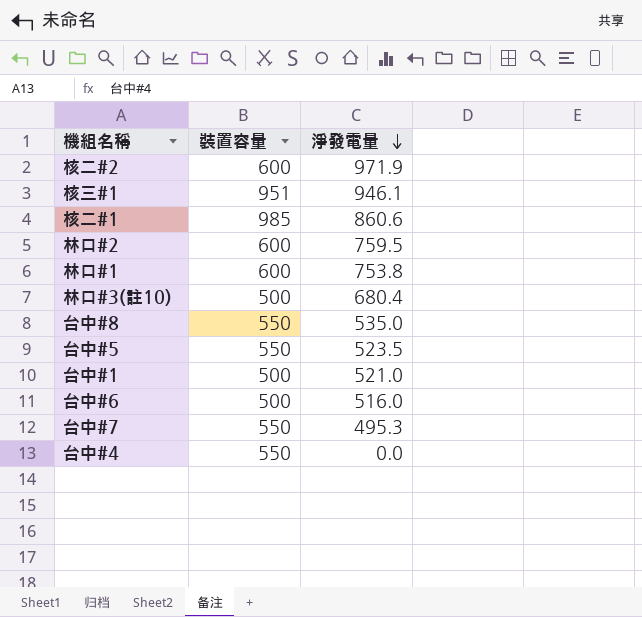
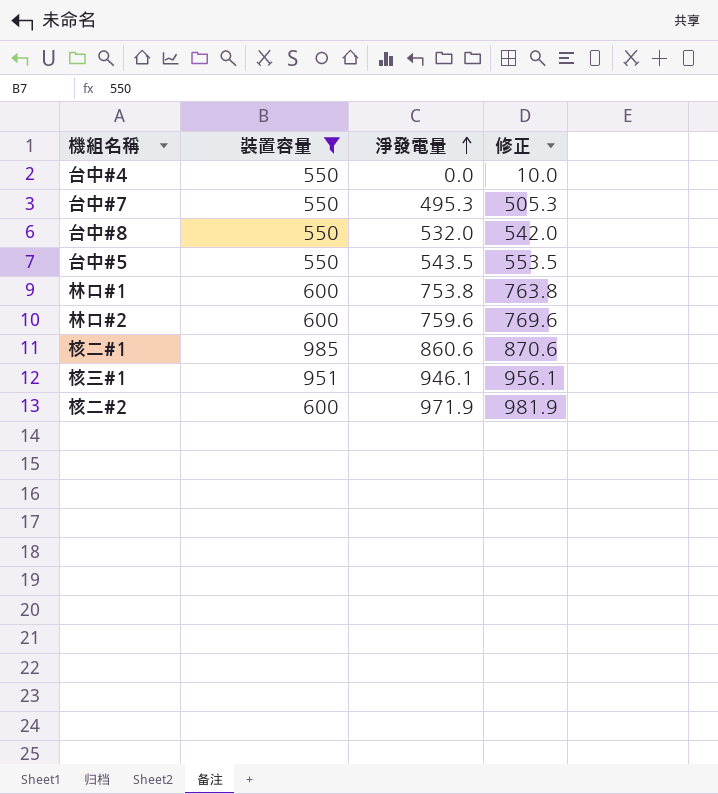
filter: none -> 裝置容量 != 500
row order: 淨發電量 descending -> 淨發電量 ascending
column 修正 | formula: none -> [淨發電量] + 10
台中#8 | 淨發電量: 535.0 -> 532.0
台中#5 | 淨發電量: 523.5 -> 543.5
林口#2 | 淨發電量: 759.5 -> 759.6

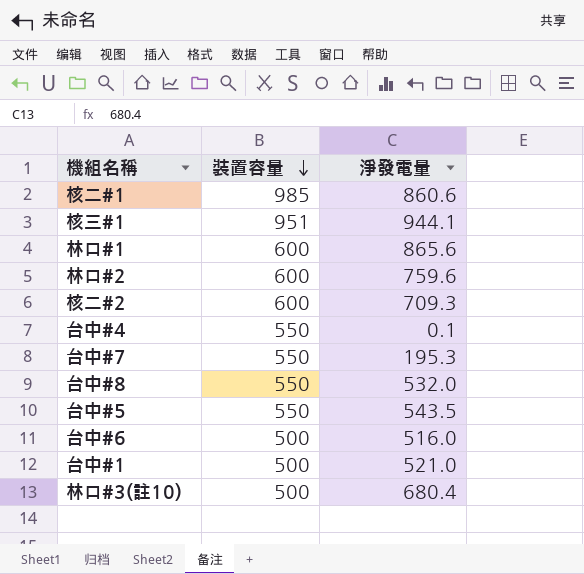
filter: 裝置容量 != 500 -> none
row order: 淨發電量 ascending -> 裝置容量 descending
column 修正 | formula: [淨發電量] + 10 -> none
核三#1 | 淨發電量: 946.1 -> 944.1
林口#1 | 淨發電量: 753.8 -> 865.6
核二#2 | 淨發電量: 971.9 -> 709.3
台中#4 | 淨發電量: 0.0 -> 0.1
台中#7 | 淨發電量: 495.3 -> 195.3

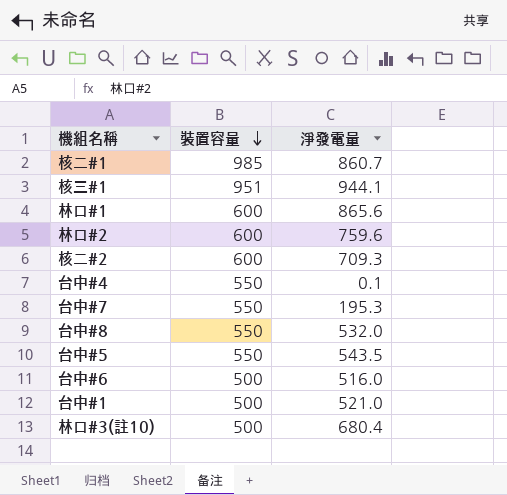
核二#1 | 淨發電量: 860.6 -> 860.7

